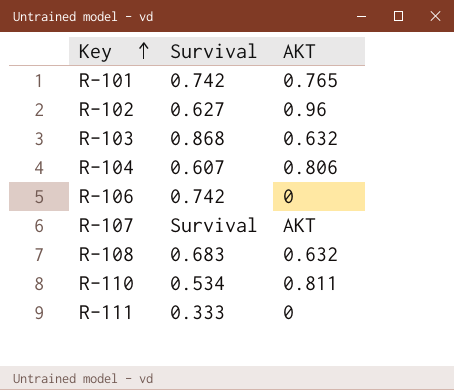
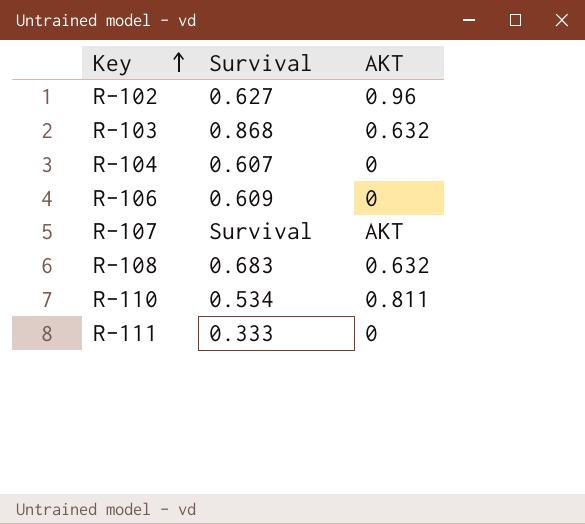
row R-101: 0.742 | 0.765 -> none
R-104 | AKT: 0.806 -> 0
R-106 | Survival: 0.742 -> 0.609

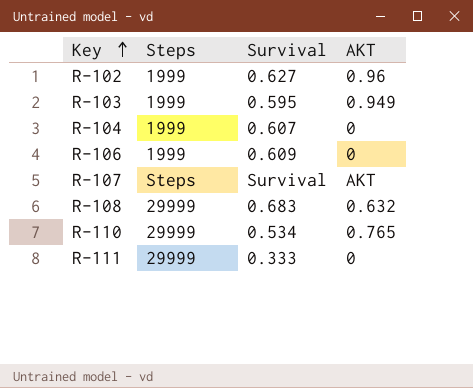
column Steps | position: none -> 2
R-103 | Survival: 0.868 -> 0.595
R-103 | AKT: 0.632 -> 0.949
R-110 | AKT: 0.811 -> 0.765

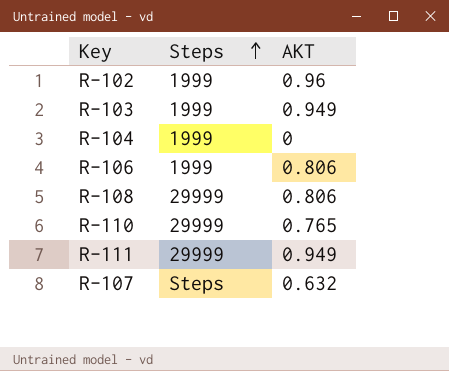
row order: Key ascending -> Steps ascending
column Survival | position: 3 -> none
R-106 | AKT: 0 -> 0.806
R-108 | AKT: 0.632 -> 0.806
R-111 | AKT: 0 -> 0.949
R-107 | AKT: AKT -> 0.632

